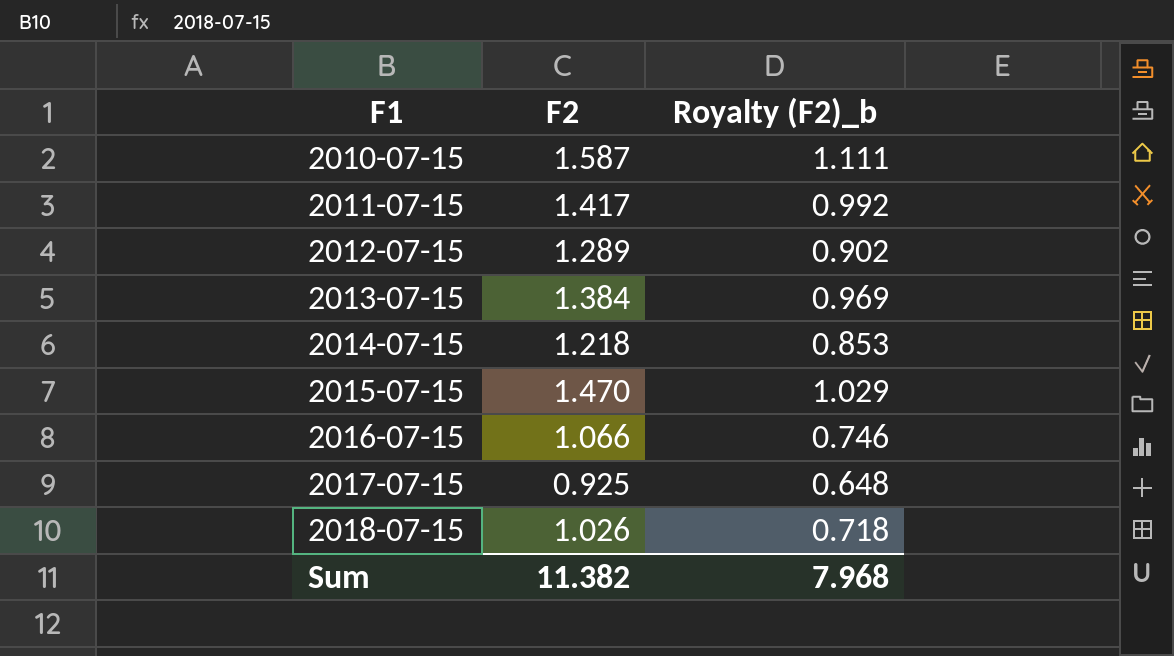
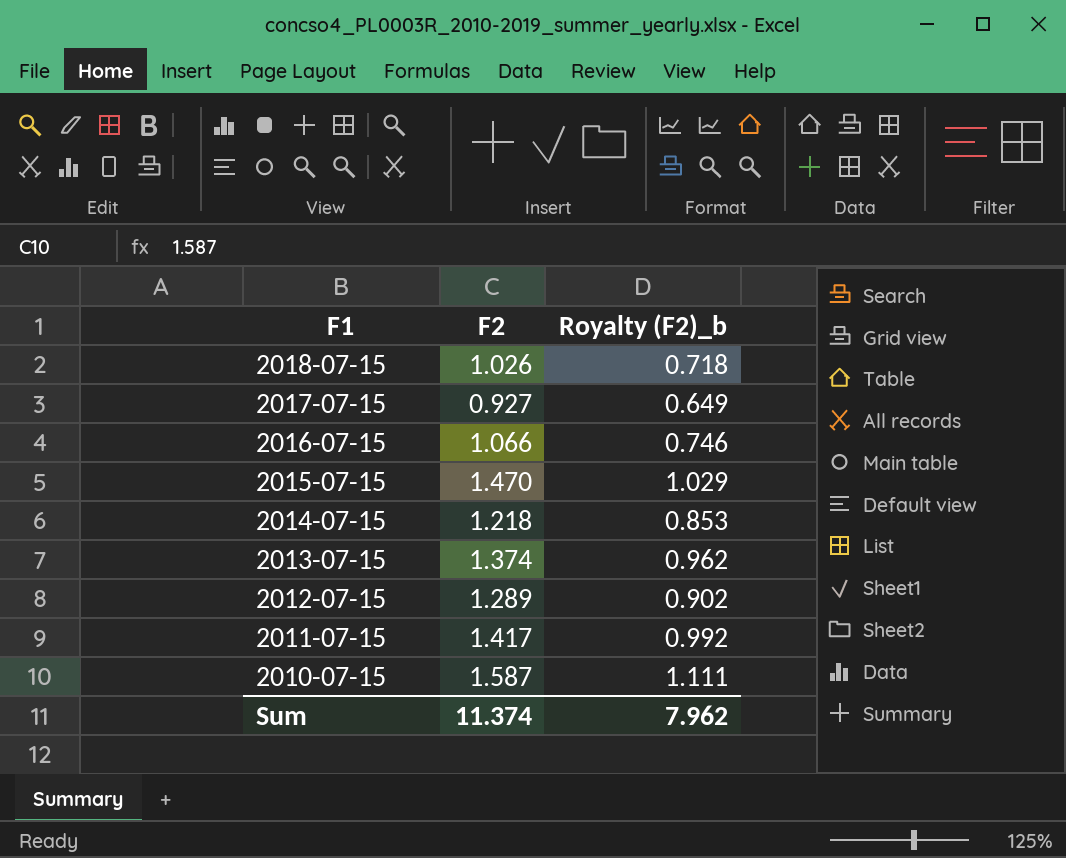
row order: F1 ascending -> F1 descending
2017-07-15 | F2: 0.925 -> 0.927
2017-07-15 | Royalty (F2)_b: 0.648 -> 0.649
2013-07-15 | F2: 1.384 -> 1.374
2013-07-15 | Royalty (F2)_b: 0.969 -> 0.962
Sum | F2: 11.382 -> 11.374
Sum | Royalty (F2)_b: 7.968 -> 7.962

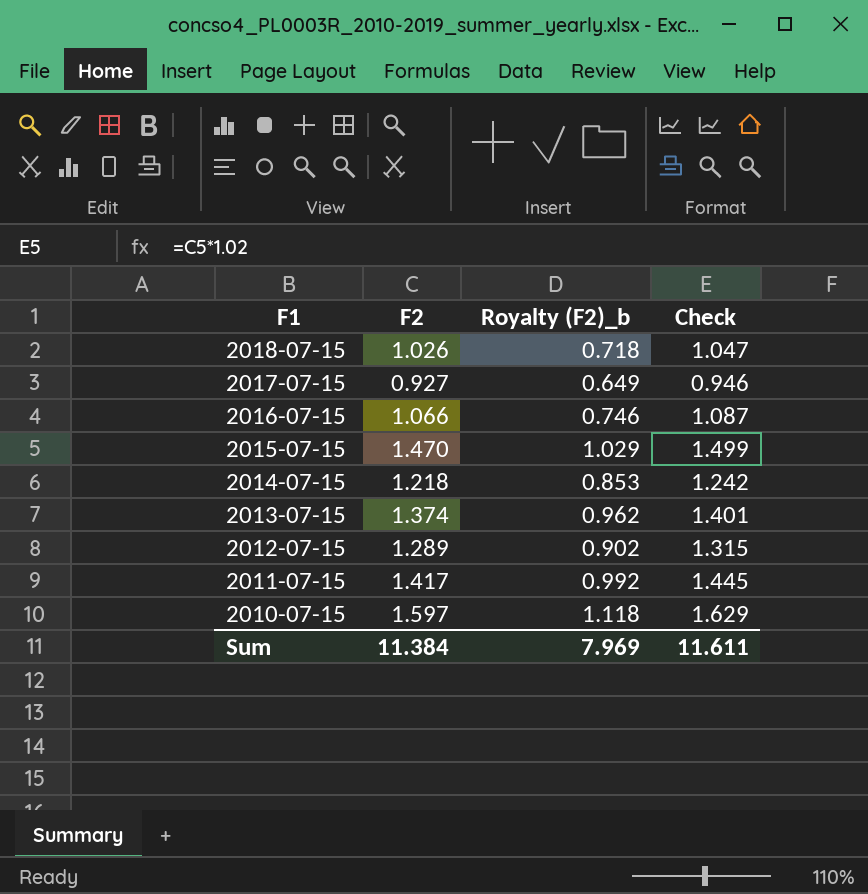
column Check | formula: none -> [F2] * 1.02
2010-07-15 | F2: 1.587 -> 1.597
2010-07-15 | Royalty (F2)_b: 1.111 -> 1.118
Sum | F2: 11.374 -> 11.384
Sum | Royalty (F2)_b: 7.962 -> 7.969

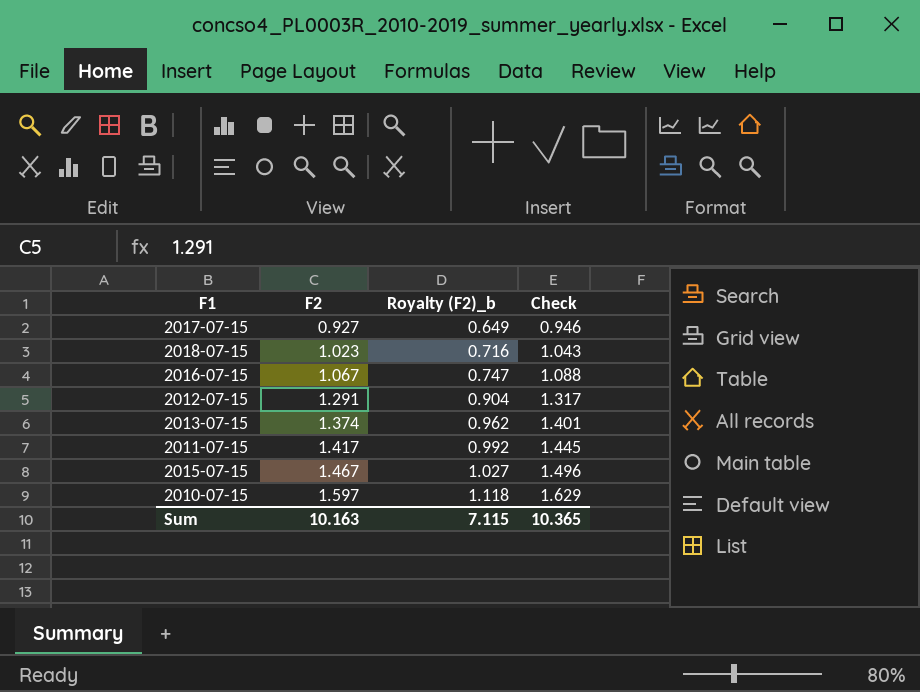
row order: F1 descending -> F2 ascending
row 2014-07-15: 1.218 | 0.853 | 1.242 -> none
2018-07-15 | F2: 1.026 -> 1.023
2018-07-15 | Royalty (F2)_b: 0.718 -> 0.716
2018-07-15 | Check: 1.047 -> 1.043
2016-07-15 | F2: 1.066 -> 1.067
2016-07-15 | Royalty (F2)_b: 0.746 -> 0.747
2016-07-15 | Check: 1.087 -> 1.088
2012-07-15 | F2: 1.289 -> 1.291
2012-07-15 | Royalty (F2)_b: 0.902 -> 0.904
2012-07-15 | Check: 1.315 -> 1.317
2015-07-15 | F2: 1.470 -> 1.467
2015-07-15 | Royalty (F2)_b: 1.029 -> 1.027
2015-07-15 | Check: 1.499 -> 1.496
Sum | F2: 11.384 -> 10.163
Sum | Royalty (F2)_b: 7.969 -> 7.115
Sum | Check: 11.611 -> 10.365

